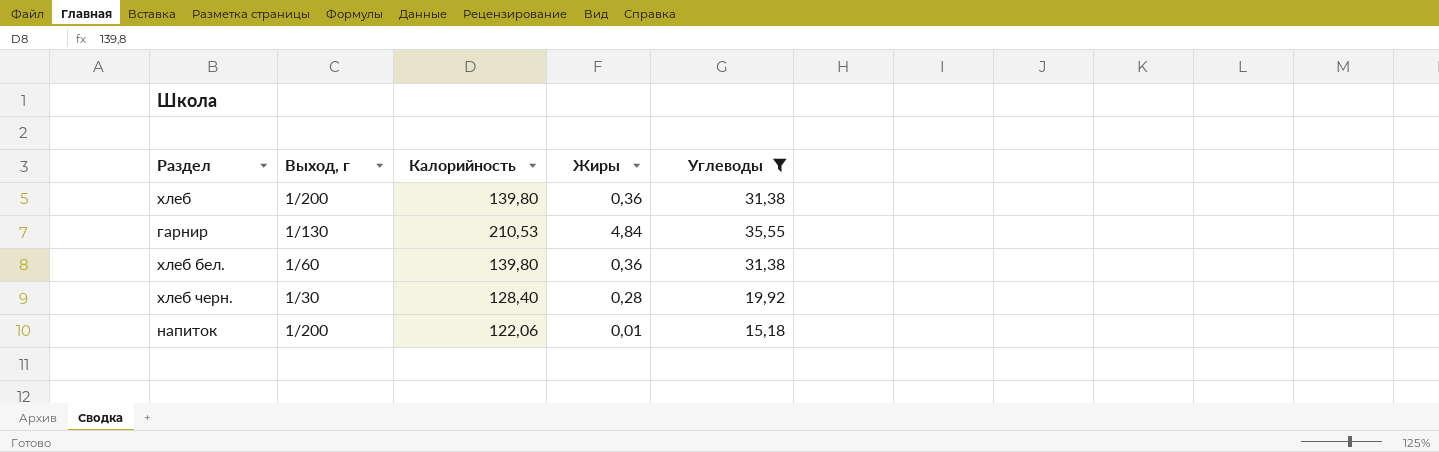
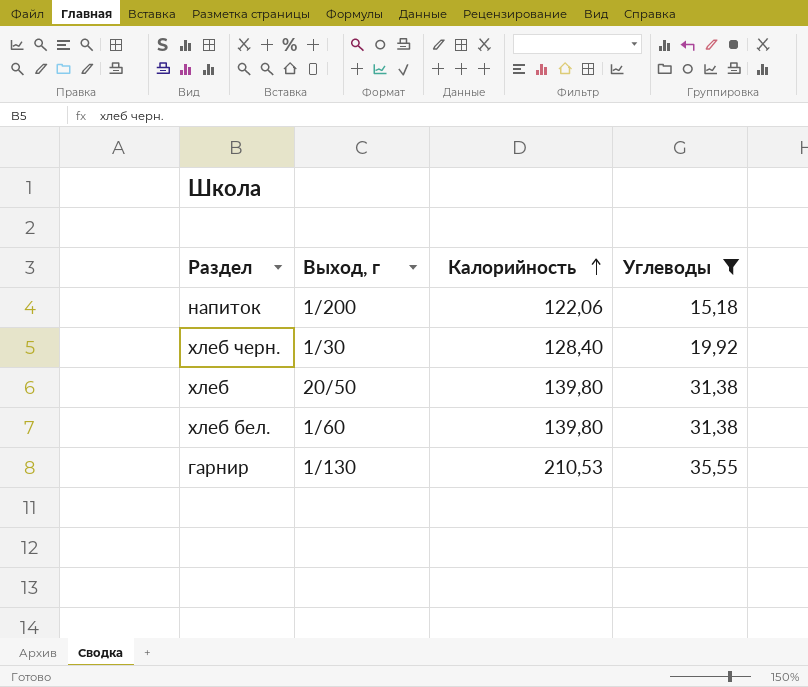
row order: none -> Калорийность ascending
column Жиры | position: 4 -> none
хлеб | Выход, г: 1/200 -> 20/50

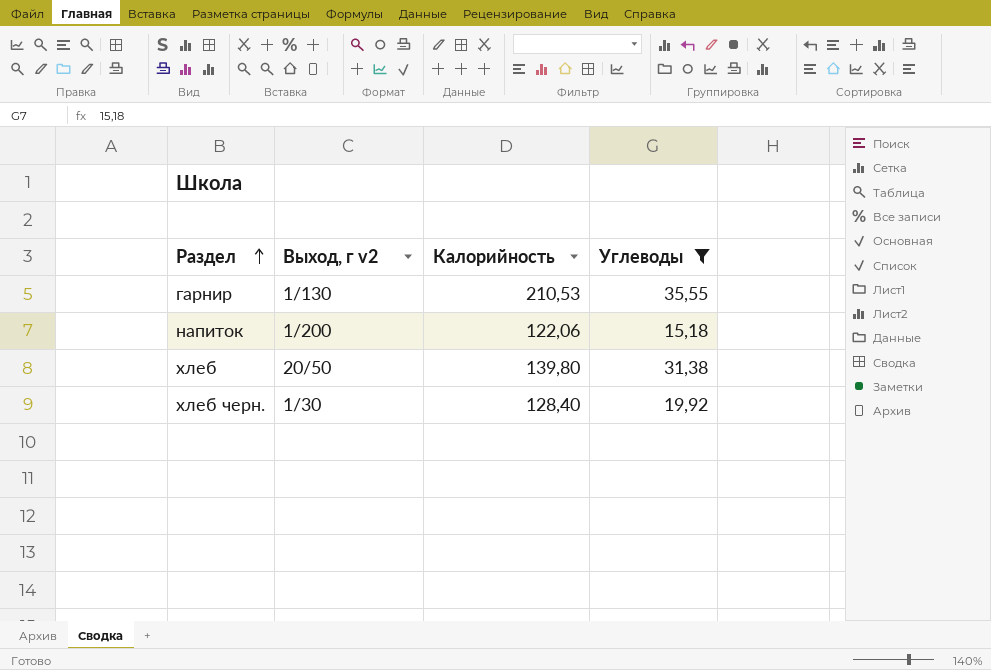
row order: Калорийность ascending -> Раздел ascending
column name: Выход, г -> Выход, г v2
row хлеб бел.: 1/60 | 139,80 | 31,38 -> none

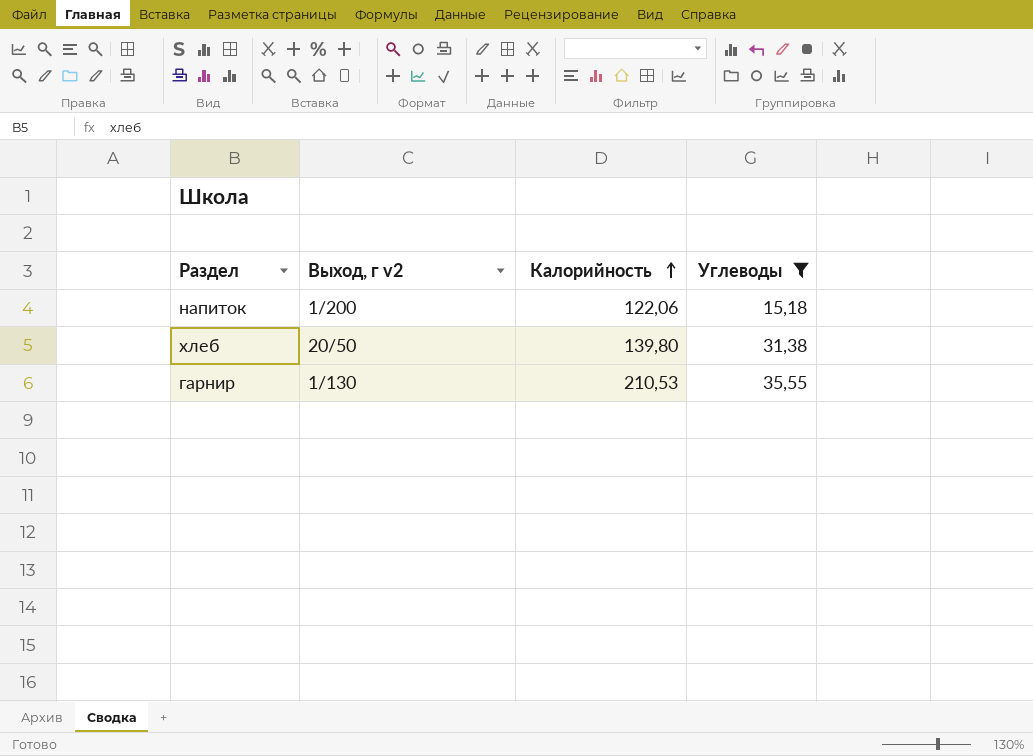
row order: Раздел ascending -> Калорийность ascending
row хлеб черн.: 1/30 | 128,40 | 19,92 -> none

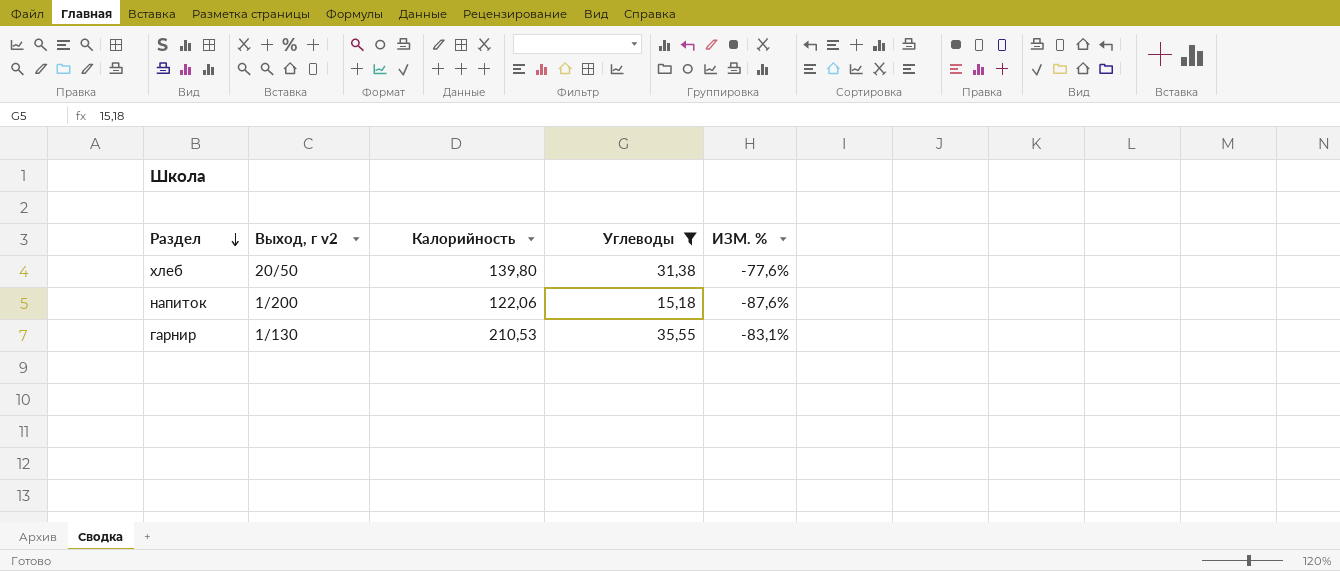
row order: Калорийность ascending -> Раздел descending
column ИЗМ. % | formula: none -> ([Углеводы] - [Калорийность]) / [Калорийность]

